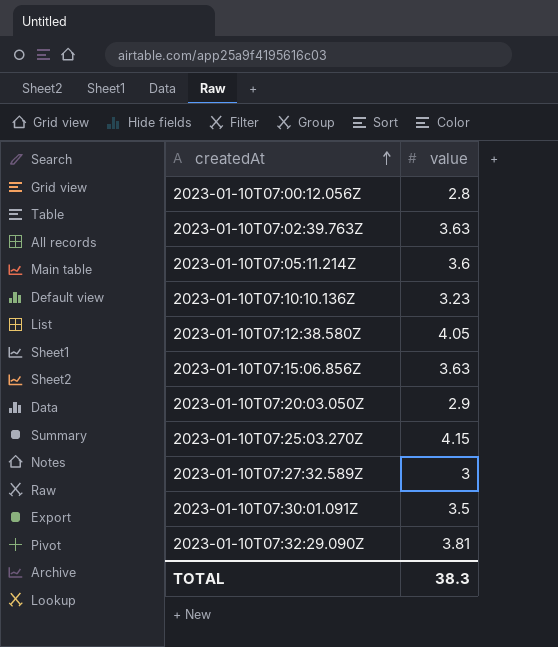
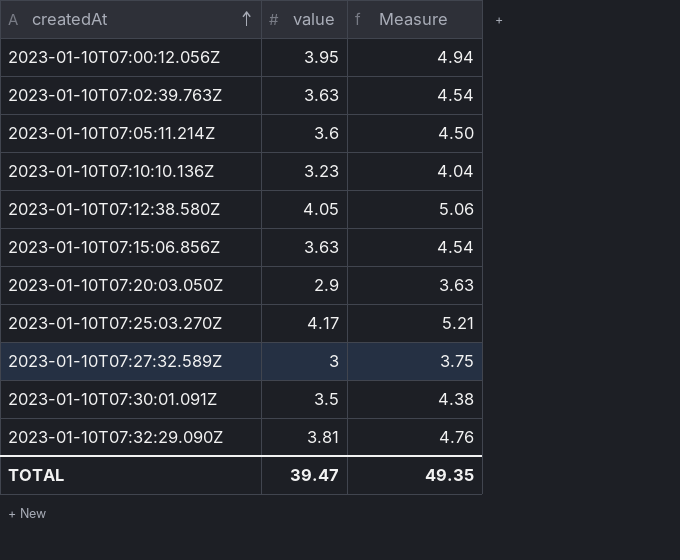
column Measure | formula: none -> [value] * 1.25
2023-01-10T07:00:12.056Z | value: 2.8 -> 3.95
2023-01-10T07:25:03.270Z | value: 4.15 -> 4.17
TOTAL | value: 38.3 -> 39.47

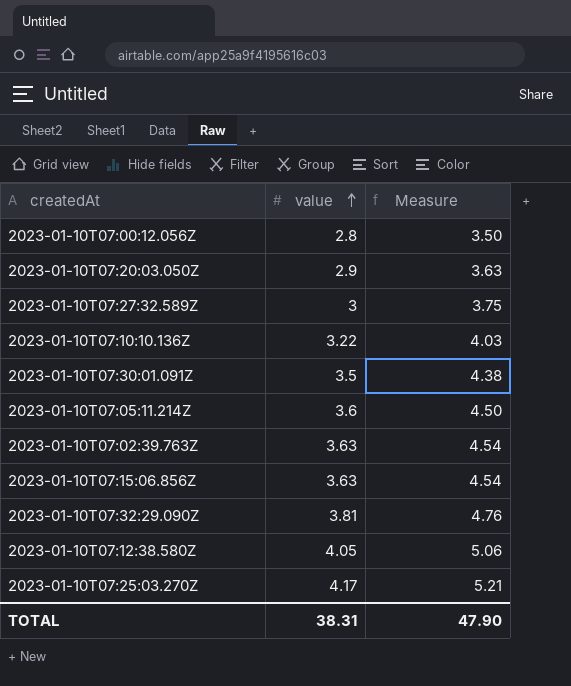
row order: createdAt ascending -> value ascending
2023-01-10T07:00:12.056Z | value: 3.95 -> 2.8
2023-01-10T07:00:12.056Z | Measure: 4.94 -> 3.50
2023-01-10T07:10:10.136Z | value: 3.23 -> 3.22
2023-01-10T07:10:10.136Z | Measure: 4.04 -> 4.03
TOTAL | value: 39.47 -> 38.31
TOTAL | Measure: 49.35 -> 47.90

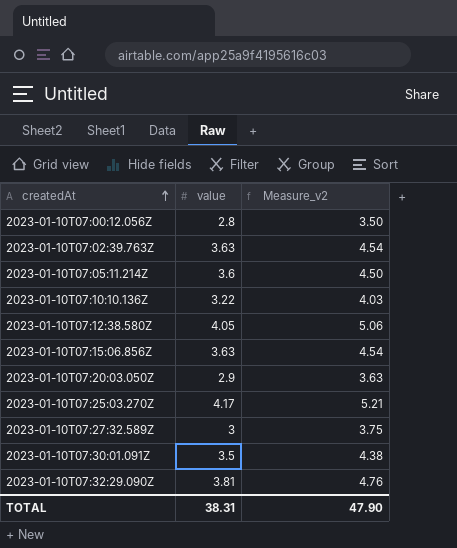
row order: value ascending -> createdAt ascending
column name: Measure -> Measure_v2

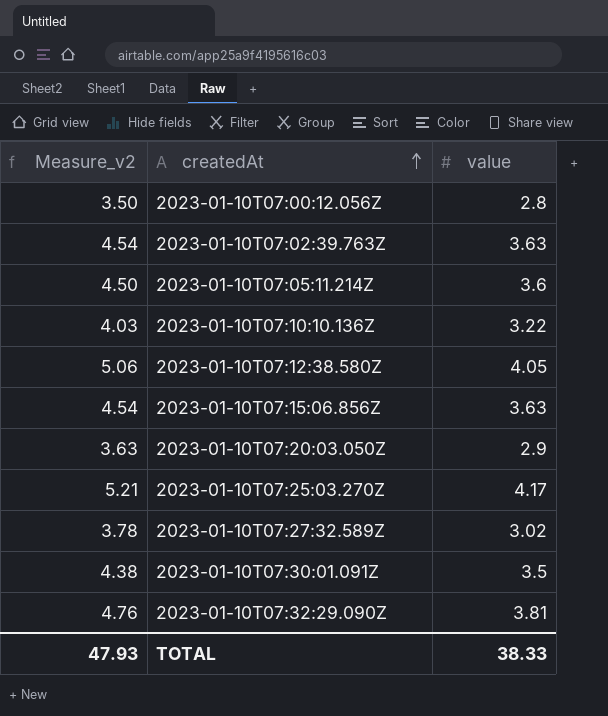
column Measure_v2 | position: 3 -> 1
2023-01-10T07:27:32.589Z | Measure_v2: 3.75 -> 3.78
2023-01-10T07:27:32.589Z | value: 3 -> 3.02
TOTAL | Measure_v2: 47.90 -> 47.93
TOTAL | value: 38.31 -> 38.33

